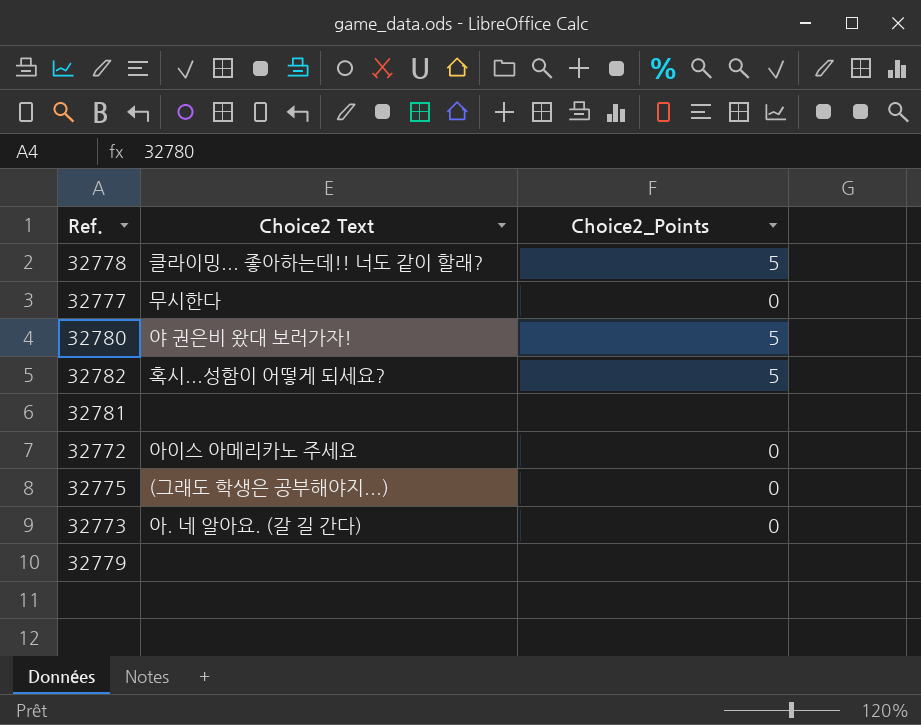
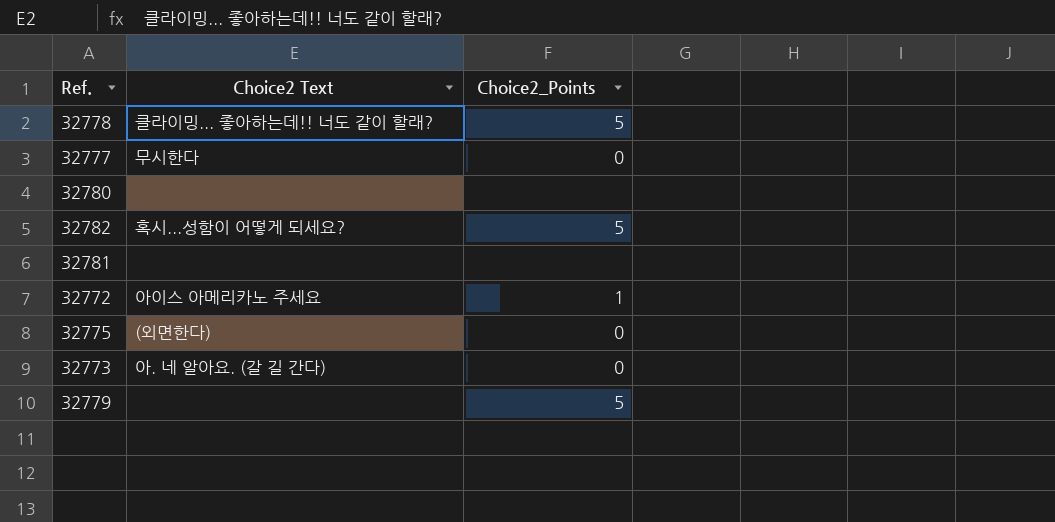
32780 | Choice2 Text: 야 권은비 왔대 보러가자! -> none
32780 | Choice2_Points: 5 -> none
32772 | Choice2_Points: 0 -> 1
32775 | Choice2 Text: (그래도 학생은 공부해야지...) -> (외면한다)
32779 | Choice2_Points: none -> 5

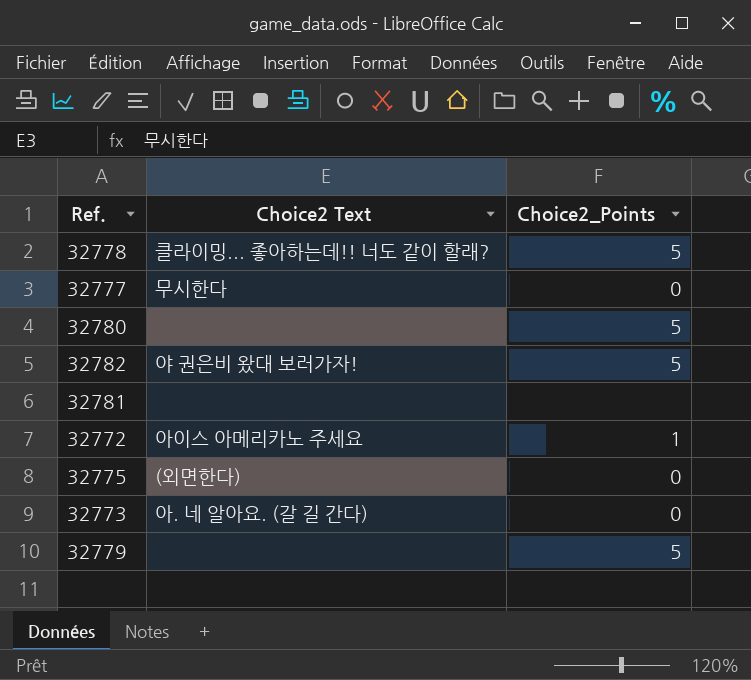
32780 | Choice2_Points: none -> 5
32782 | Choice2 Text: 혹시...성함이 어떻게 되세요? -> 야 권은비 왔대 보러가자!

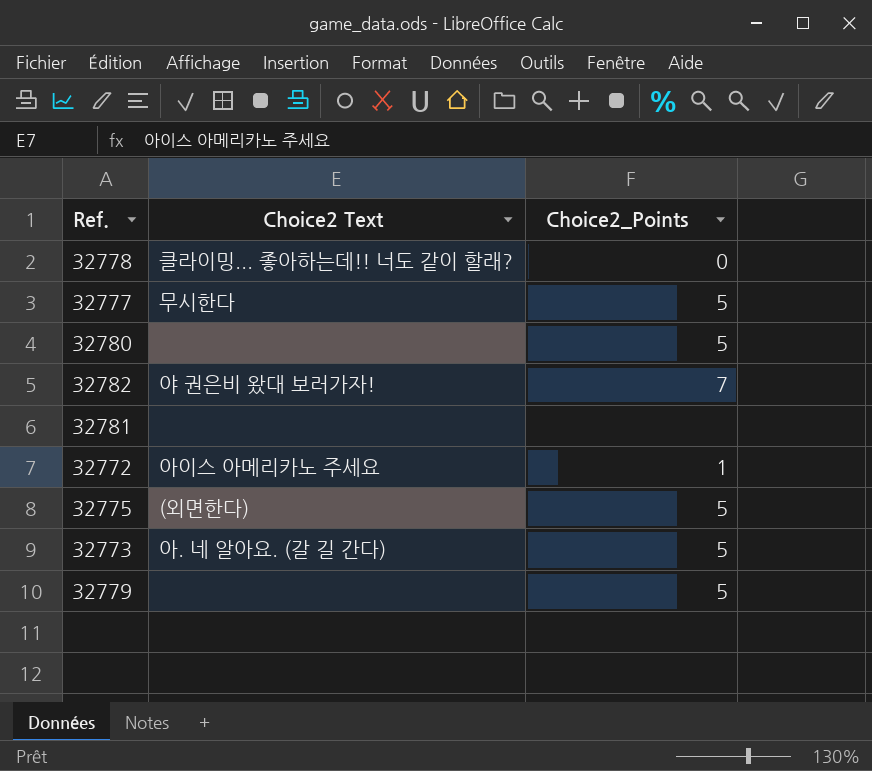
32778 | Choice2_Points: 5 -> 0
32777 | Choice2_Points: 0 -> 5
32782 | Choice2_Points: 5 -> 7
32775 | Choice2_Points: 0 -> 5
32773 | Choice2_Points: 0 -> 5

